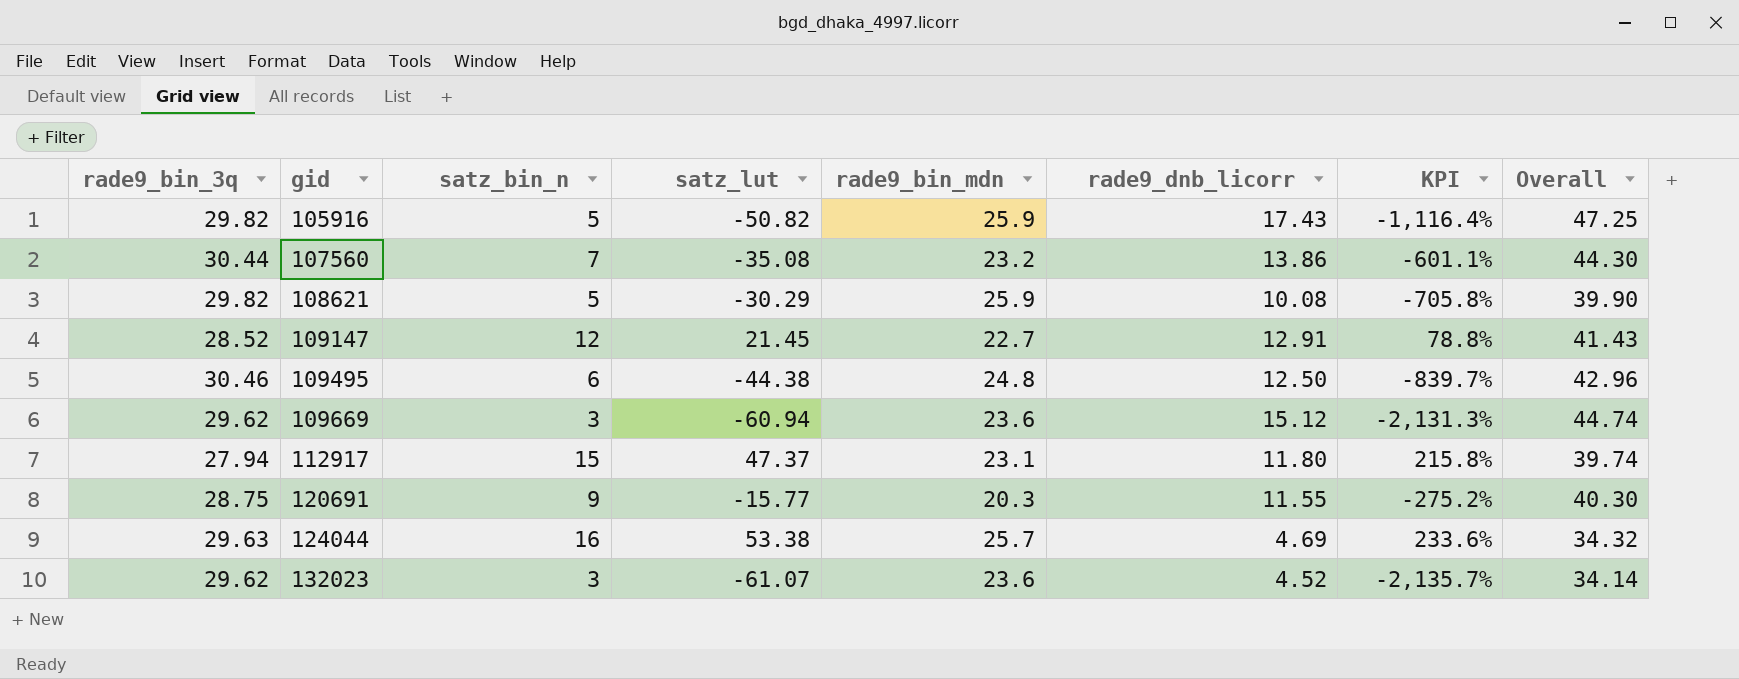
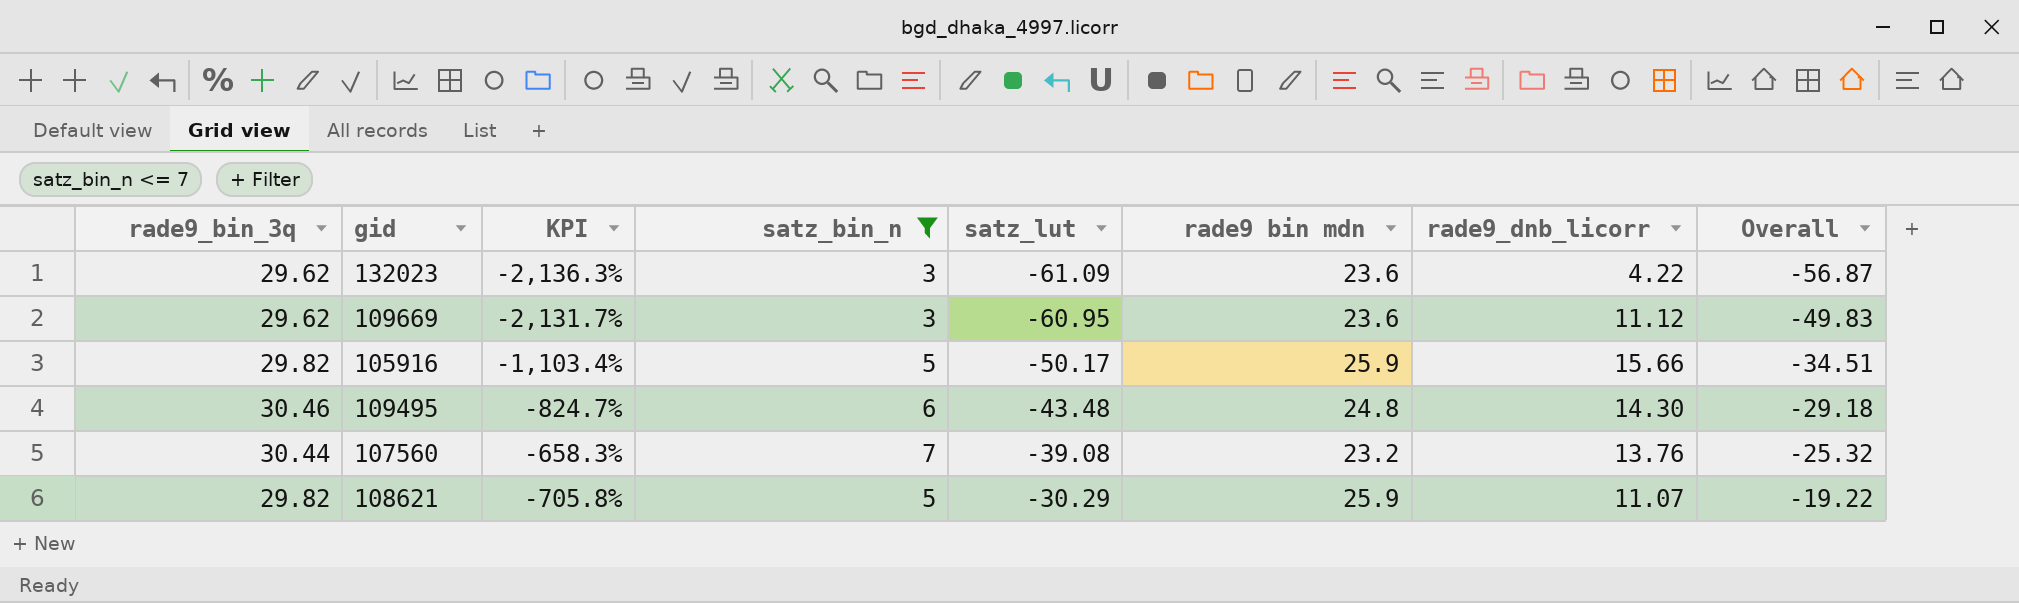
filter: none -> satz_bin_n <= 7
row order: gid ascending -> satz_lut ascending
column KPI | position: 7 -> 3
column name: rade9_bin_mdn -> rade9 bin mdn
column Overall | formula: [rade9_bin_3q] + [rade9_dnb_licorr] -> [satz_lut] + [rade9_dnb_licorr]
132023 | KPI: -2,135.7% -> -2,136.3%
132023 | satz_lut: -61.07 -> -61.09
132023 | rade9_dnb_licorr: 4.52 -> 4.22
109669 | KPI: -2,131.3% -> -2,131.7%
109669 | satz_lut: -60.94 -> -60.95
109669 | rade9_dnb_licorr: 15.12 -> 11.12
105916 | KPI: -1,116.4% -> -1,103.4%
105916 | satz_lut: -50.82 -> -50.17
105916 | rade9_dnb_licorr: 17.43 -> 15.66
109495 | KPI: -839.7% -> -824.7%
109495 | satz_lut: -44.38 -> -43.48
109495 | rade9_dnb_licorr: 12.50 -> 14.30
107560 | KPI: -601.1% -> -658.3%
107560 | satz_lut: -35.08 -> -39.08
107560 | rade9_dnb_licorr: 13.86 -> 13.76
108621 | rade9_dnb_licorr: 10.08 -> 11.07

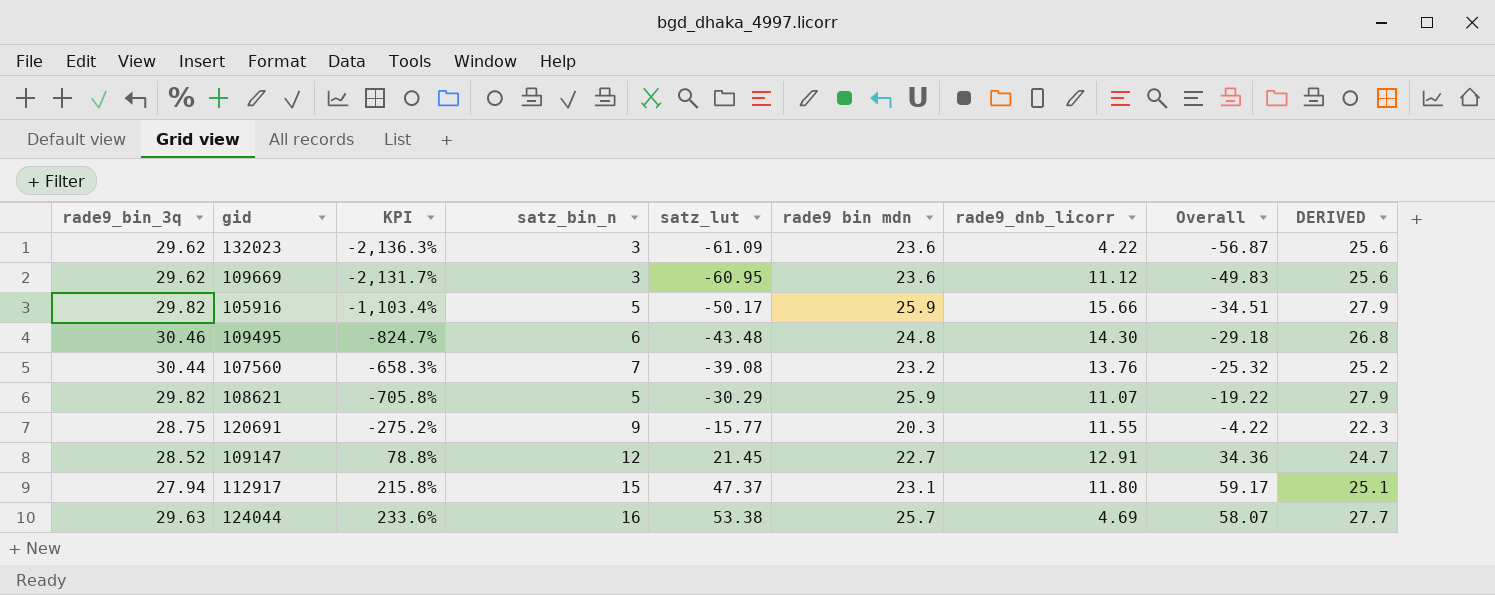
filter: satz_bin_n <= 7 -> none
column DERIVED | formula: none -> [rade9 bin mdn] + 2

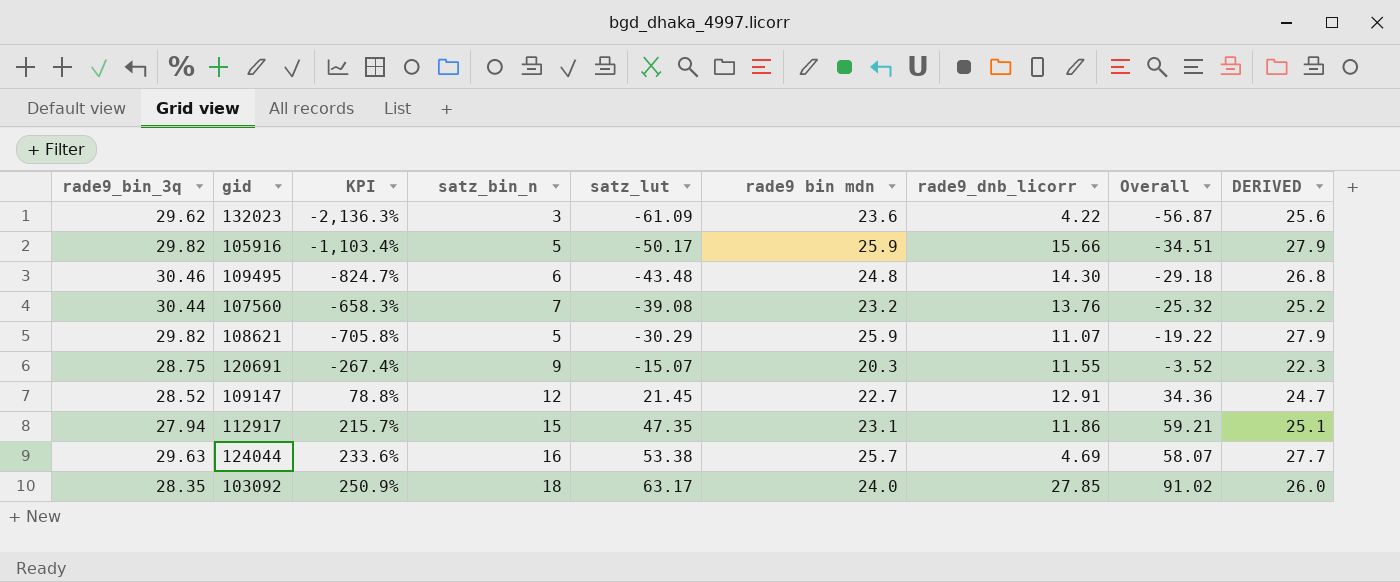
row 109669: 29.62 | -2,131.7% | 3 | -60.95 | 23.6 | 11.12 | -49.83 | 25.6 -> none
120691 | KPI: -275.2% -> -267.4%
120691 | satz_lut: -15.77 -> -15.07
120691 | Overall: -4.22 -> -3.52
112917 | KPI: 215.8% -> 215.7%
112917 | satz_lut: 47.37 -> 47.35
112917 | rade9_dnb_licorr: 11.80 -> 11.86
112917 | Overall: 59.17 -> 59.21
row 103092: none -> 28.35 | 250.9% | 18 | 63.17 | 24.0 | 27.85 | 91.02 | 26.0

